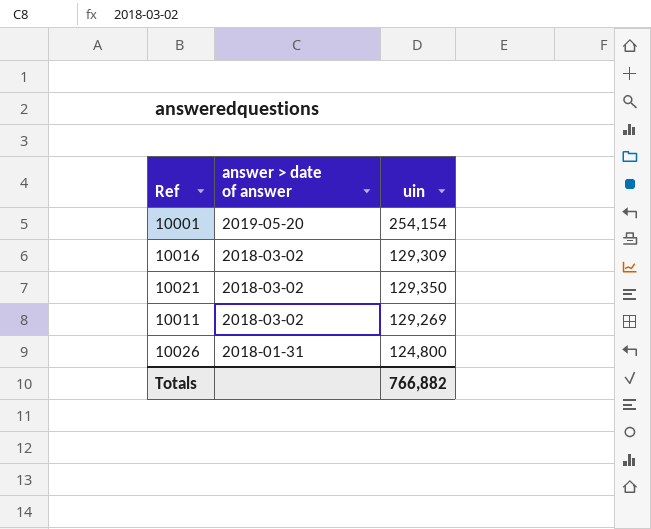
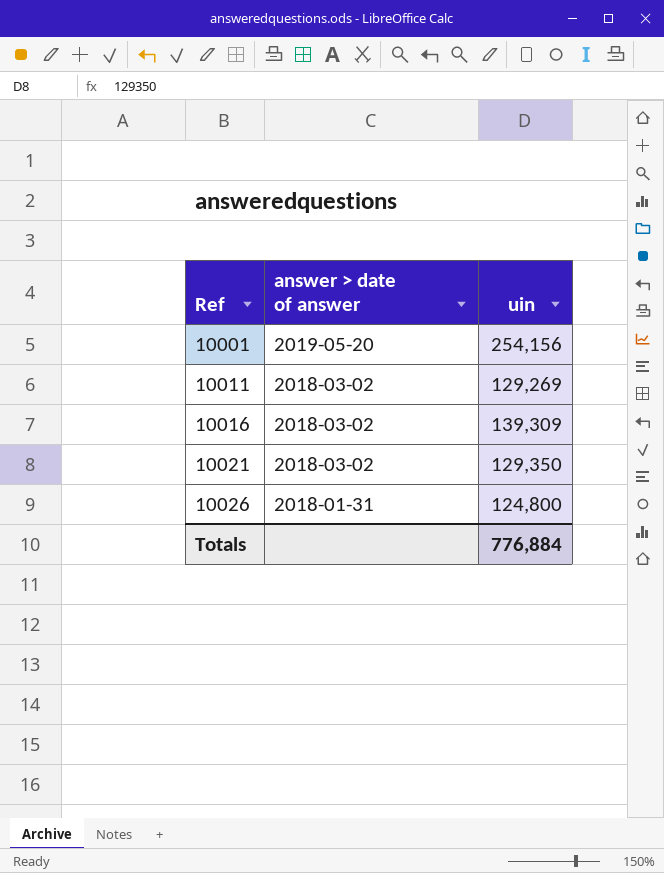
row order: answer > date of answer descending -> Ref ascending
10001 | uin: 254,154 -> 254,156
10016 | uin: 129,309 -> 139,309
Totals | uin: 766,882 -> 776,884

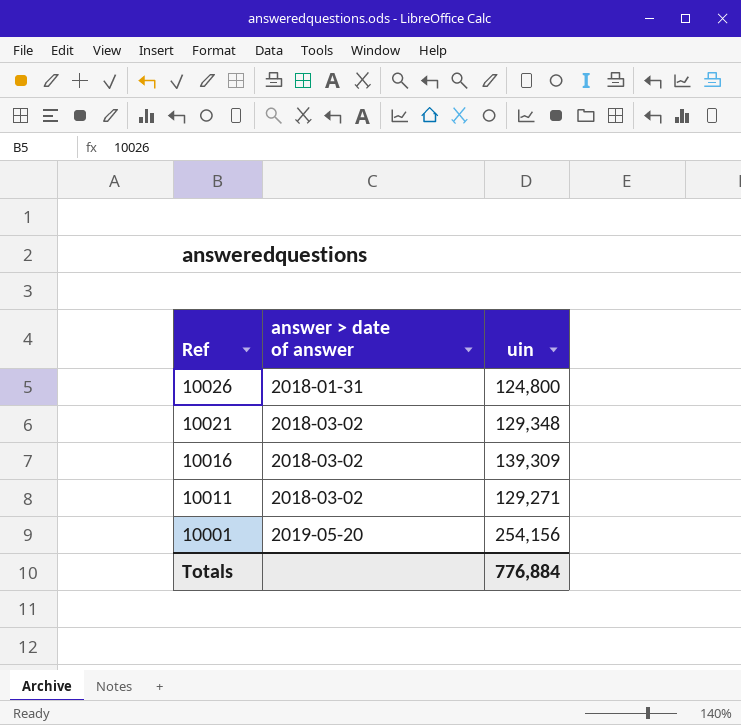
row order: Ref ascending -> Ref descending
10021 | uin: 129,350 -> 129,348
10011 | uin: 129,269 -> 129,271

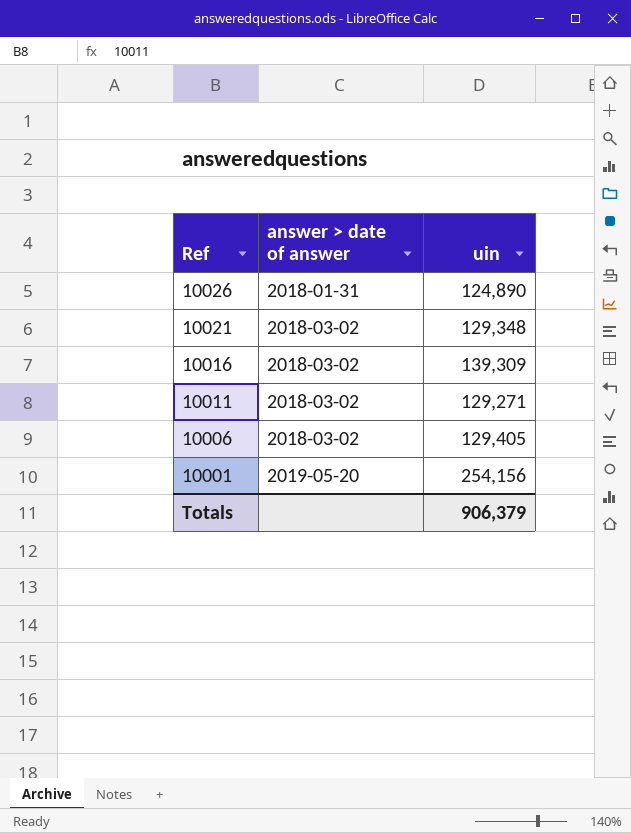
10026 | uin: 124,800 -> 124,890
row 10006: none -> 2018-03-02 | 129,405
Totals | uin: 776,884 -> 906,379

